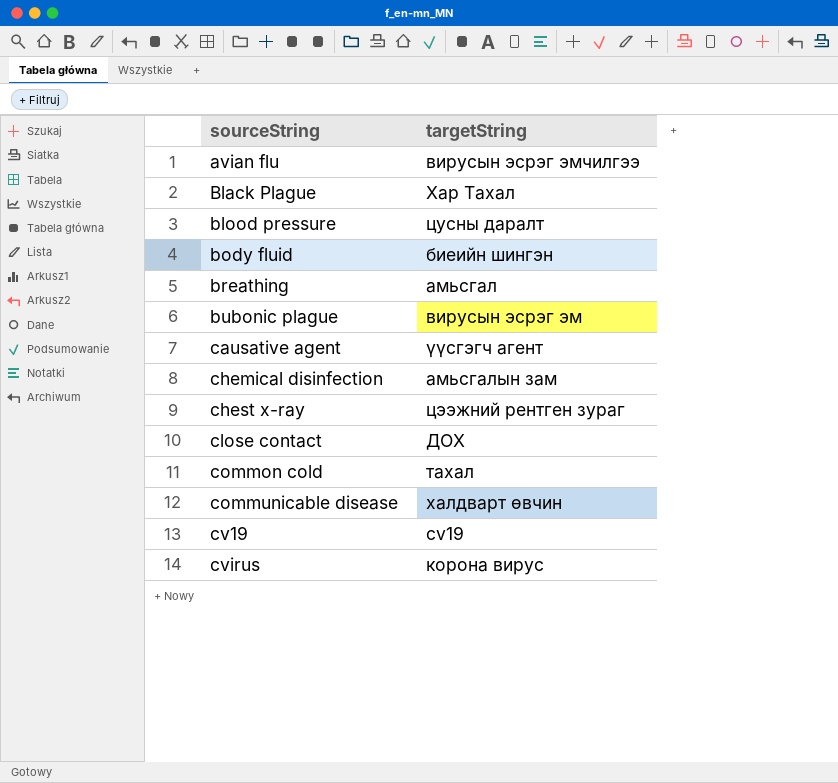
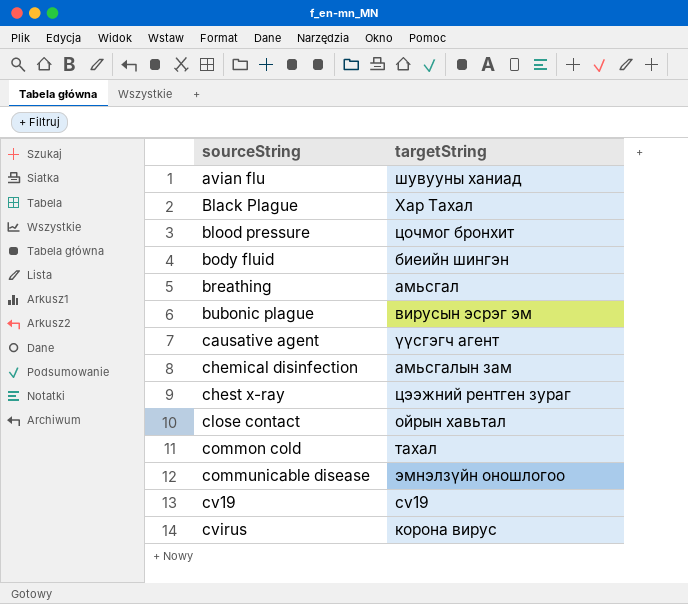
avian flu | targetString: вирусын эсрэг эмчилгээ -> шувууны ханиад
blood pressure | targetString: цусны даралт -> цочмог бронхит
close contact | targetString: ДОХ -> ойрын хавьтал
communicable disease | targetString: халдварт өвчин -> эмнэлзүйн оношлогоо

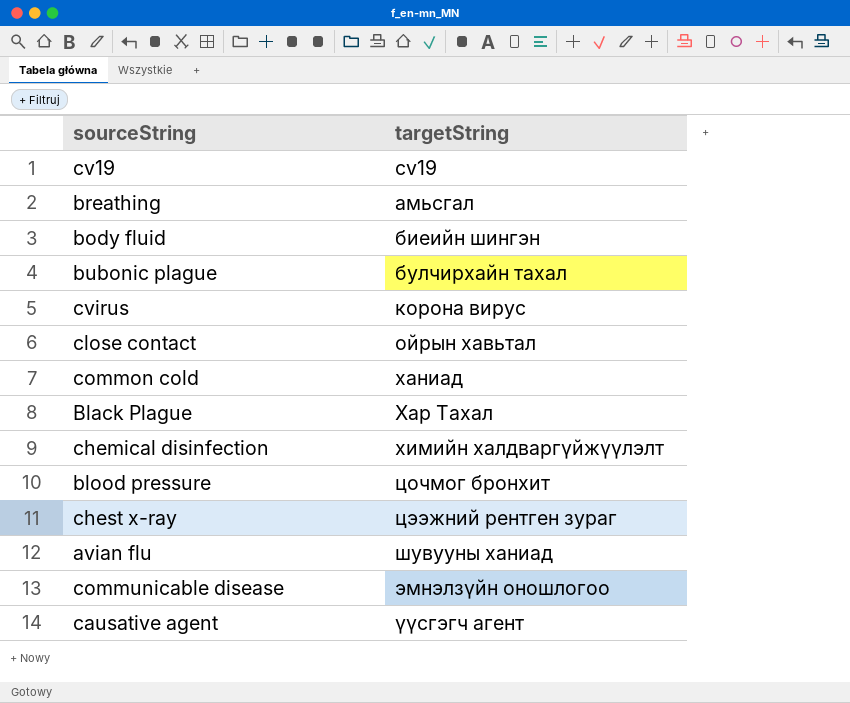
row order: sourceString ascending -> targetString ascending
bubonic plague | targetString: вирусын эсрэг эм -> булчирхайн тахал
common cold | targetString: тахал -> ханиад
chemical disinfection | targetString: амьсгалын зам -> химийн халдваргүйжүүлэлт

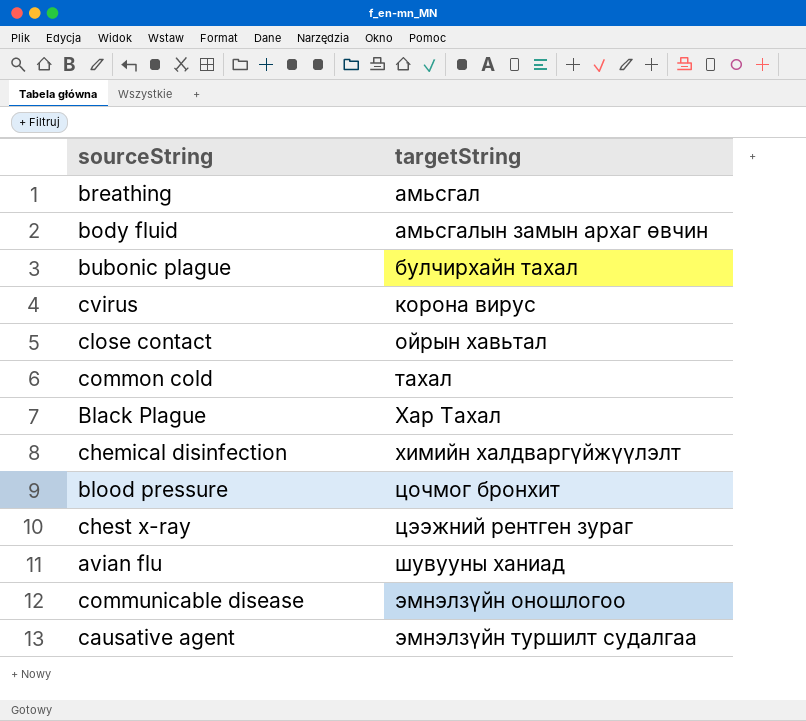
row cv19: cv19 -> none
body fluid | targetString: биеийн шингэн -> амьсгалын замын архаг өвчин
common cold | targetString: ханиад -> тахал
causative agent | targetString: үүсгэгч агент -> эмнэлзүйн туршилт судалгаа

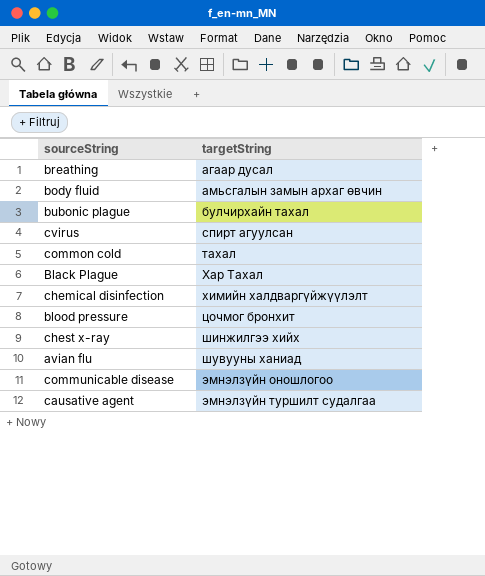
row close contact: ойрын хавьтал -> none
breathing | targetString: амьсгал -> агаар дусал
cvirus | targetString: корона вирус -> спирт агуулсан
chest x-ray | targetString: цээжний рентген зураг -> шинжилгээ хийх

